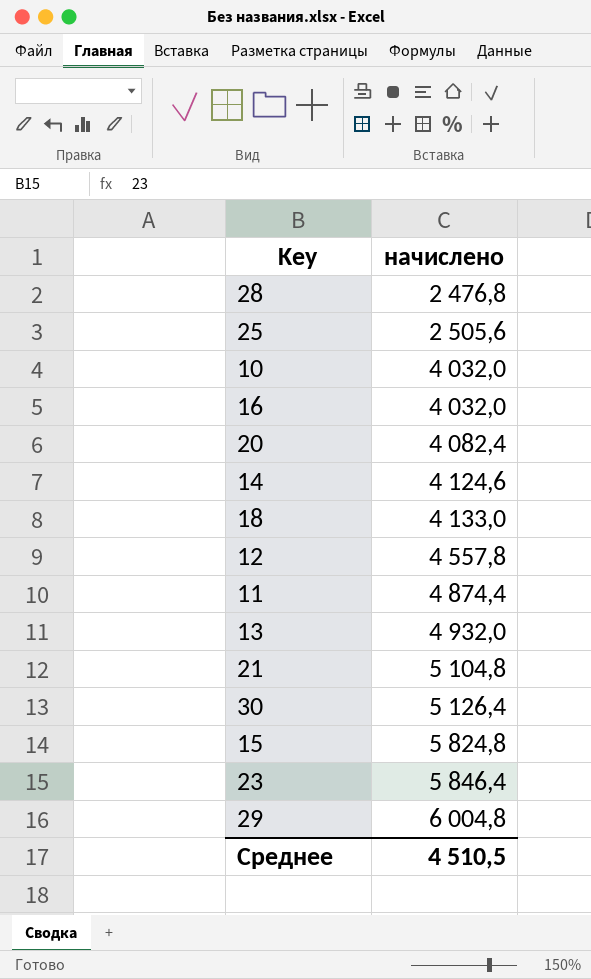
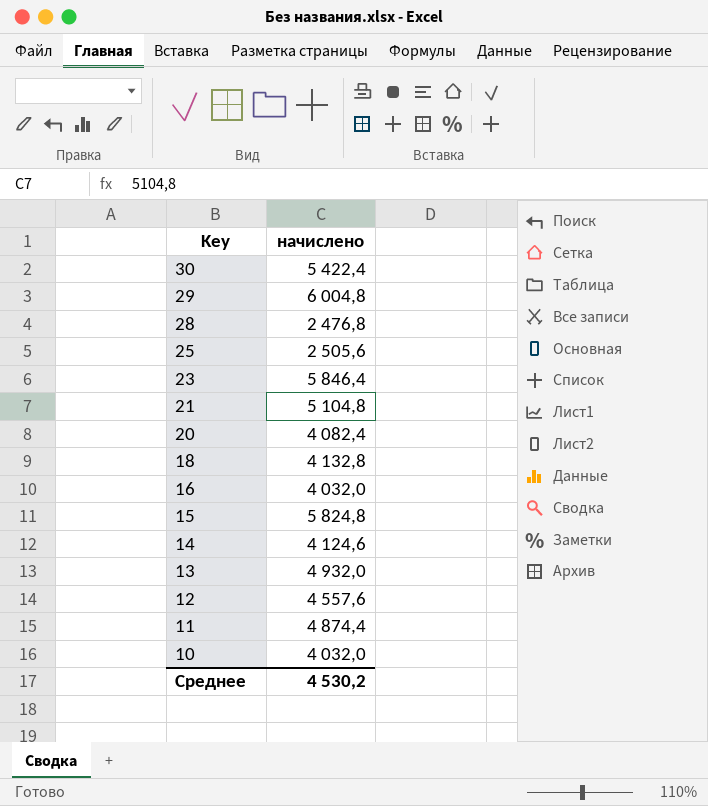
row order: начислено ascending -> Key descending
30 | начислено: 5 126,4 -> 5 422,4
18 | начислено: 4 133,0 -> 4 132,8
12 | начислено: 4 557,8 -> 4 557,6
Среднее | начислено: 4 510,5 -> 4 530,2

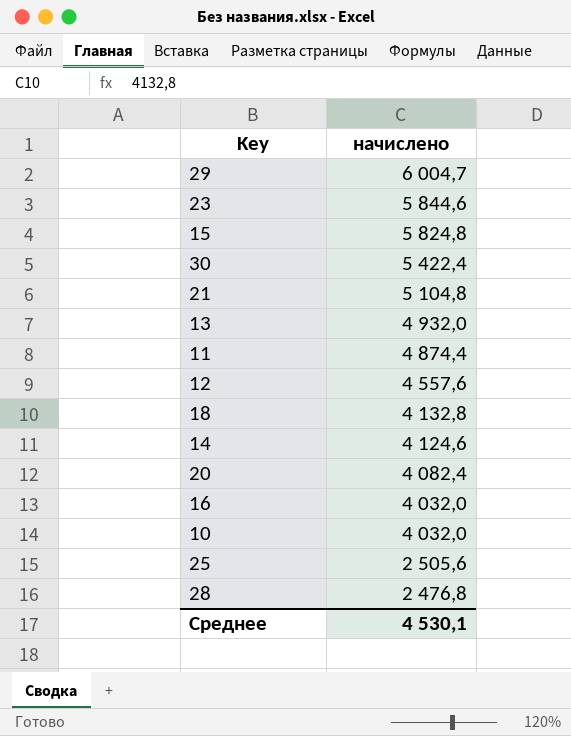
row order: Key descending -> начислено descending
29 | начислено: 6 004,8 -> 6 004,7
23 | начислено: 5 846,4 -> 5 844,6
Среднее | начислено: 4 530,2 -> 4 530,1

